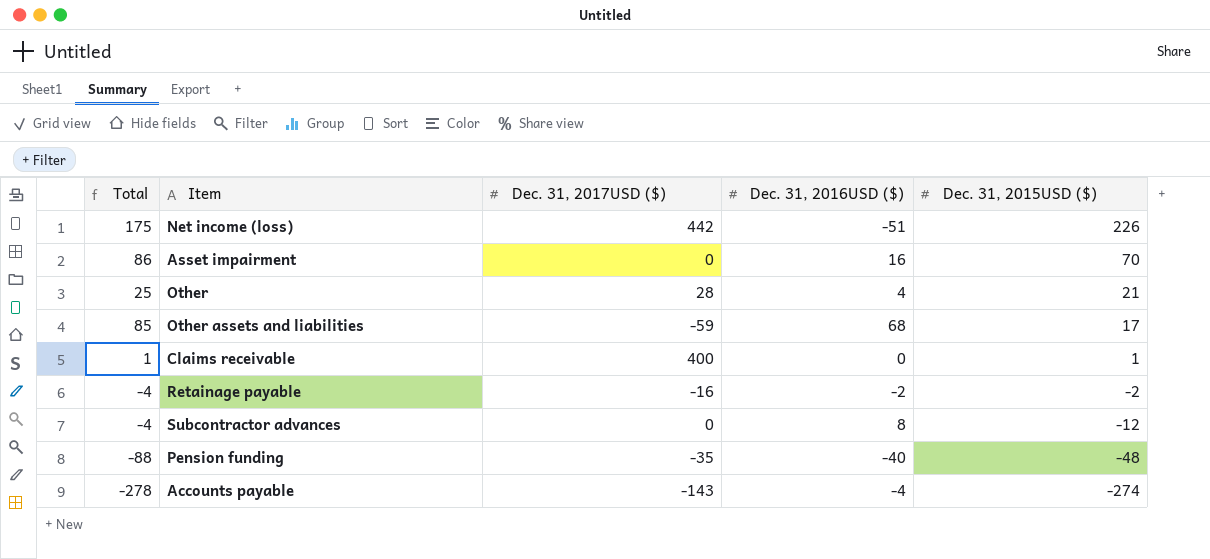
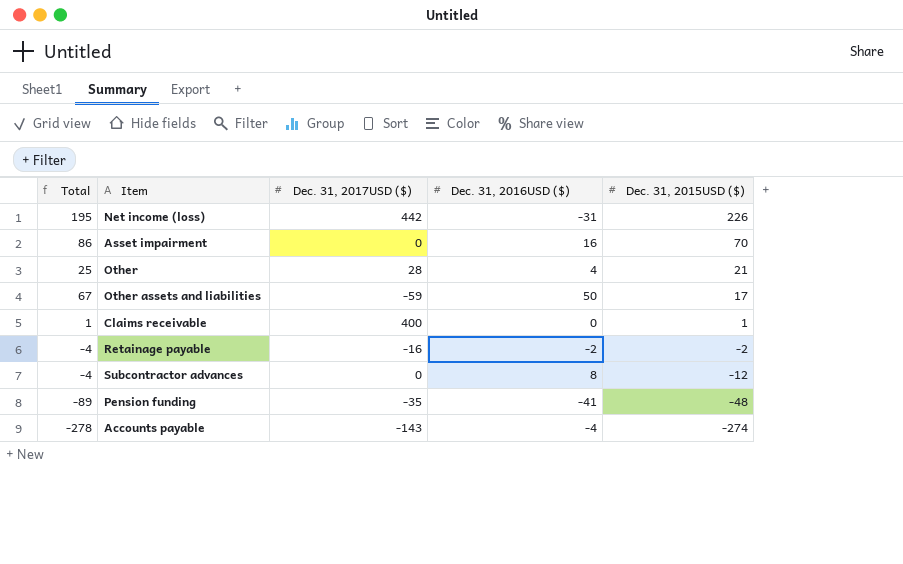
Net income (loss) | Total: 175 -> 195
Net income (loss) | Dec. 31, 2016USD ($): -51 -> -31
Other assets and liabilities | Total: 85 -> 67
Other assets and liabilities | Dec. 31, 2016USD ($): 68 -> 50
Pension funding | Total: -88 -> -89
Pension funding | Dec. 31, 2016USD ($): -40 -> -41

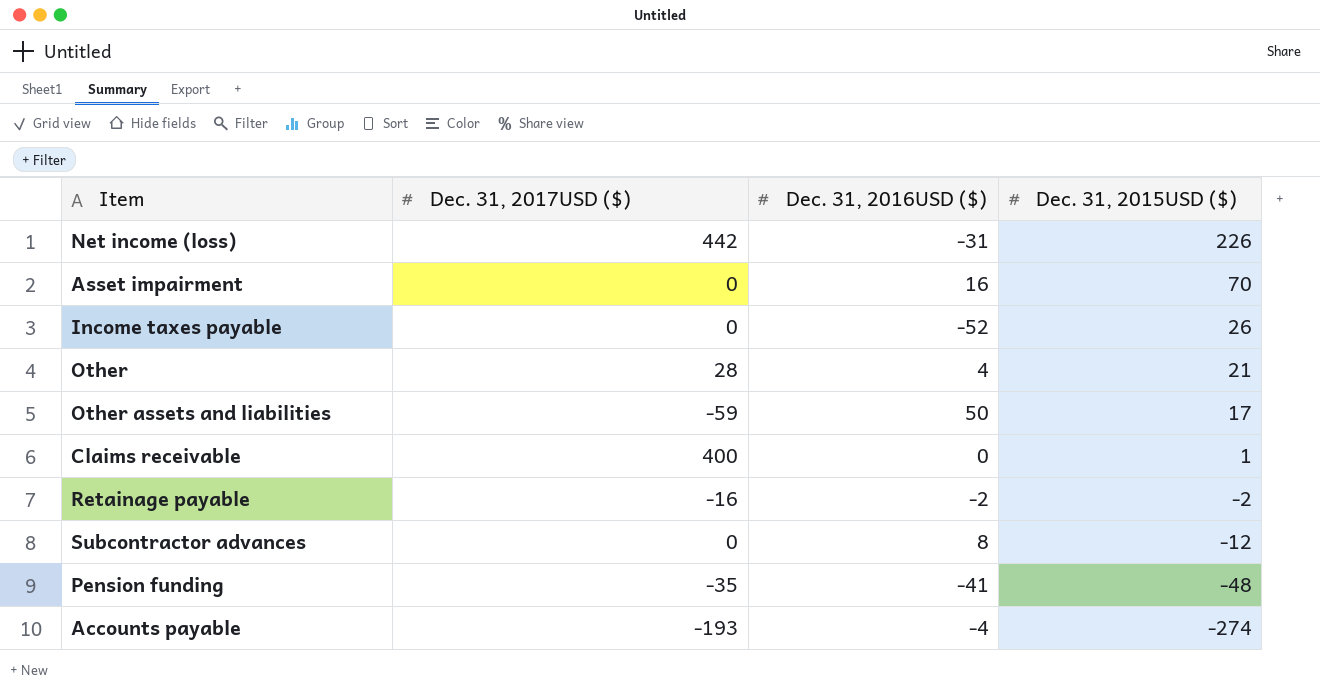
column Total | formula: [Dec. 31, 2016USD ($)] + [Dec. 31, 2015USD ($)] -> none
row Income taxes payable: none -> 0 | -52 | 26
Accounts payable | Dec. 31, 2017USD ($): -143 -> -193

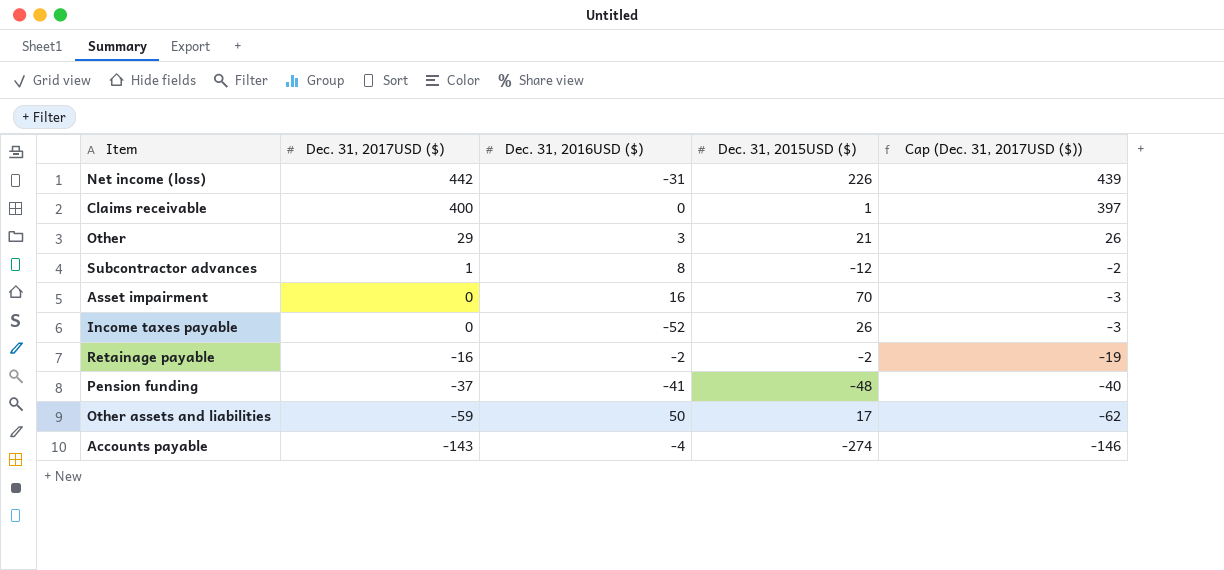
row order: Dec. 31, 2015USD ($) descending -> Dec. 31, 2017USD ($) descending
column Cap (Dec. 31, 2017USD ($)) | formula: none -> [Dec. 31, 2017USD ($)] - 3
Other | Dec. 31, 2017USD ($): 28 -> 29
Other | Dec. 31, 2016USD ($): 4 -> 3
Subcontractor advances | Dec. 31, 2017USD ($): 0 -> 1
Pension funding | Dec. 31, 2017USD ($): -35 -> -37
Accounts payable | Dec. 31, 2017USD ($): -193 -> -143

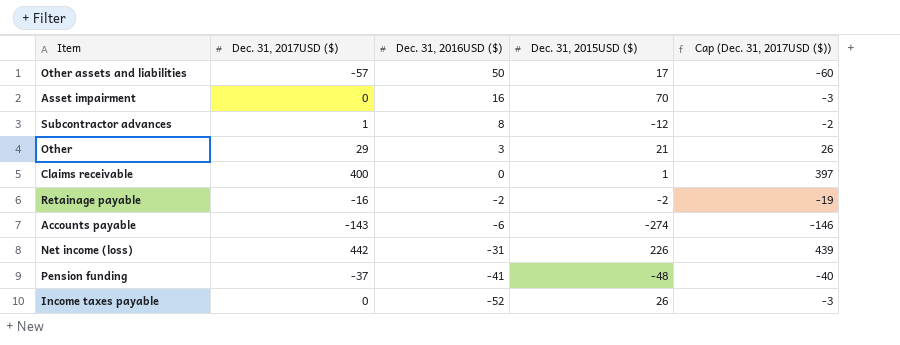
row order: Dec. 31, 2017USD ($) descending -> Dec. 31, 2016USD ($) descending
Other assets and liabilities | Dec. 31, 2017USD ($): -59 -> -57
Other assets and liabilities | Cap (Dec. 31, 2017USD ($)): -62 -> -60
Accounts payable | Dec. 31, 2016USD ($): -4 -> -6

